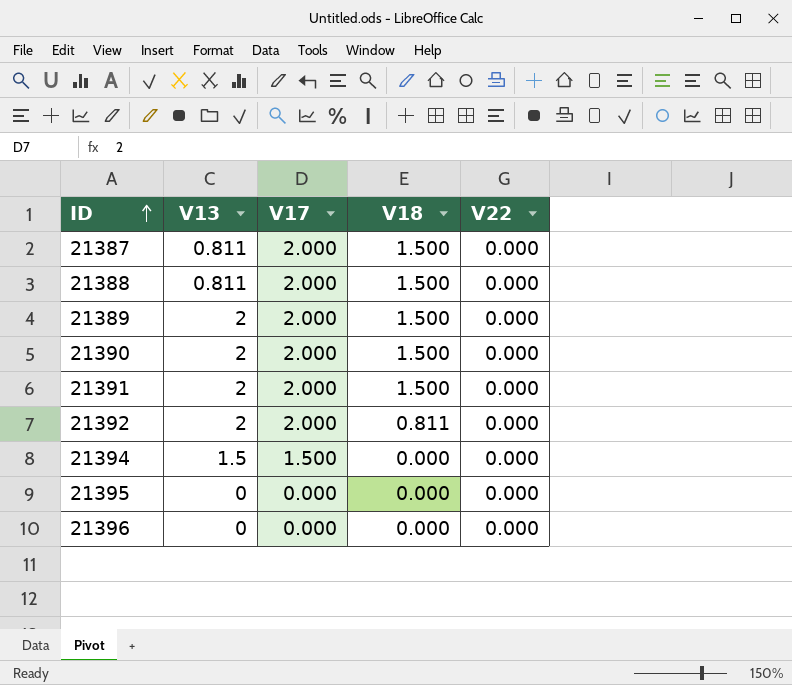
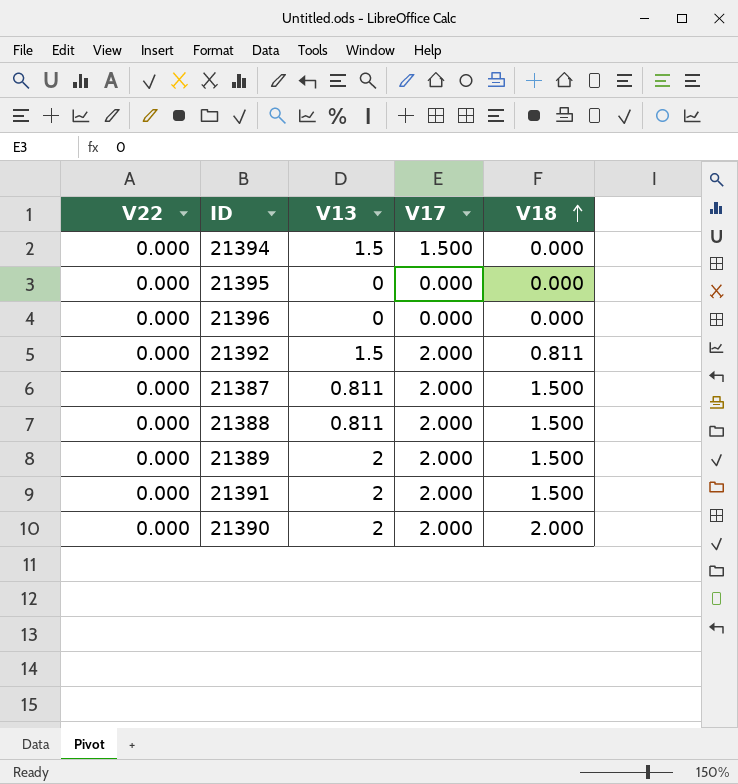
row order: ID ascending -> V18 ascending
column V22 | position: 5 -> 1
21392 | V13: 2 -> 1.5
21390 | V18: 1.500 -> 2.000

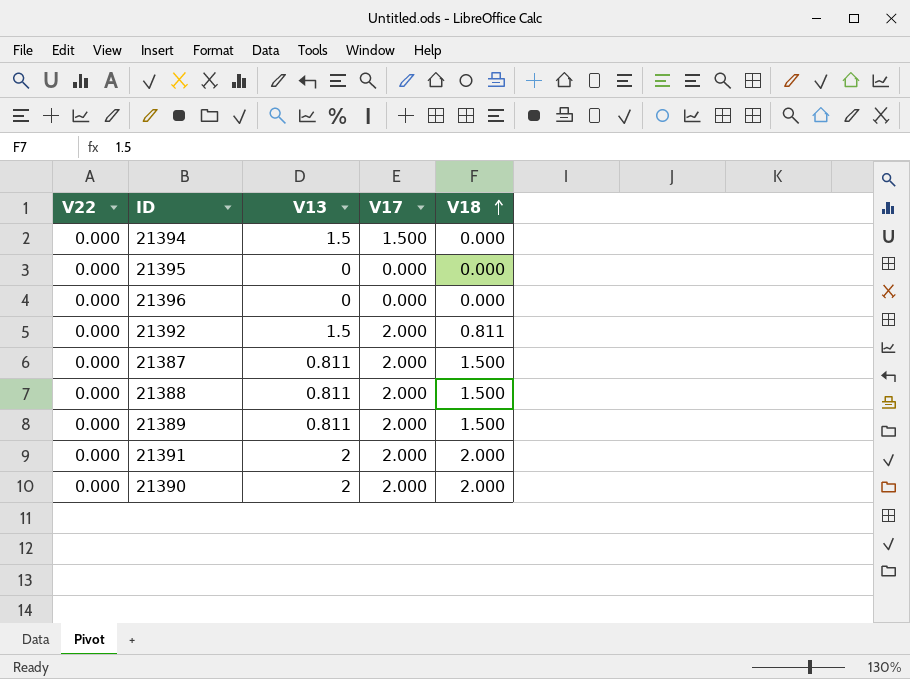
21389 | V13: 2 -> 0.811
21391 | V18: 1.500 -> 2.000

